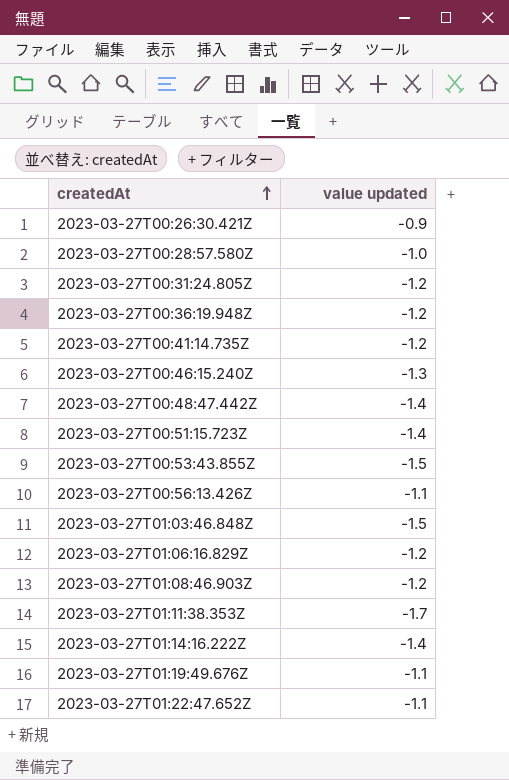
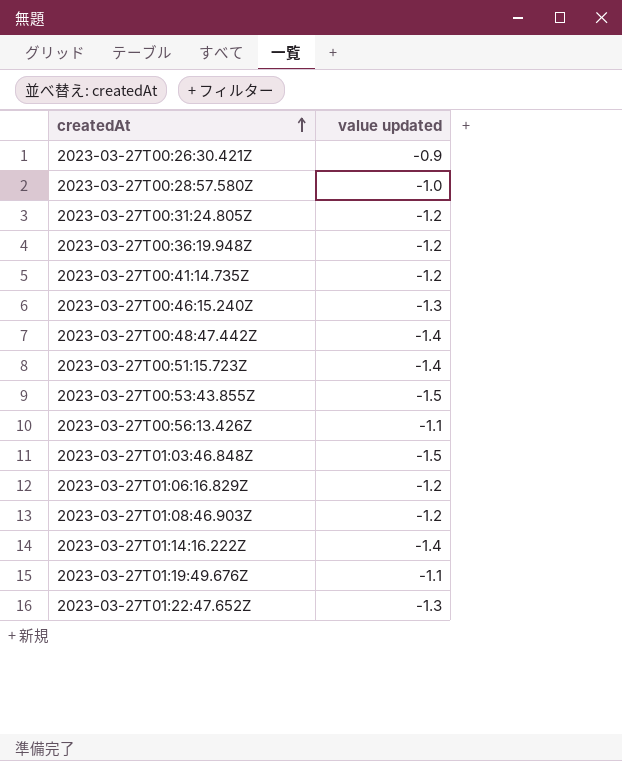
row 2023-03-27T01:11:38.353Z: -1.7 -> none
2023-03-27T01:22:47.652Z | value updated: -1.1 -> -1.3

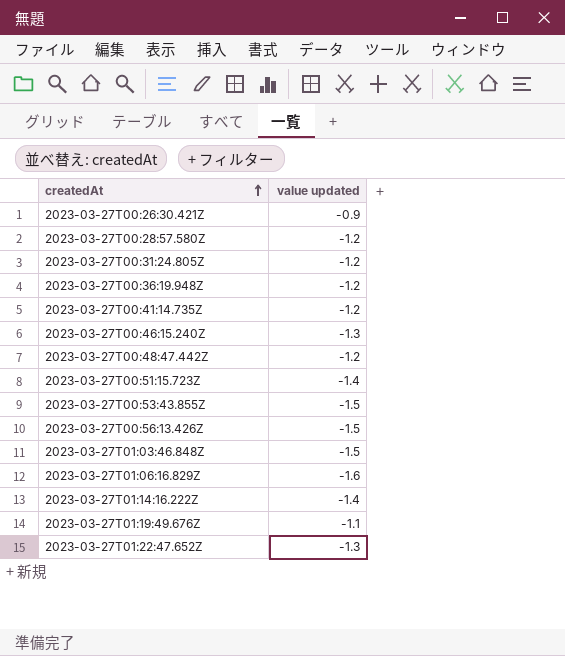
row 2023-03-27T01:08:46.903Z: -1.2 -> none
2023-03-27T00:28:57.580Z | value updated: -1.0 -> -1.2
2023-03-27T00:48:47.442Z | value updated: -1.4 -> -1.2
2023-03-27T00:56:13.426Z | value updated: -1.1 -> -1.5
2023-03-27T01:06:16.829Z | value updated: -1.2 -> -1.6

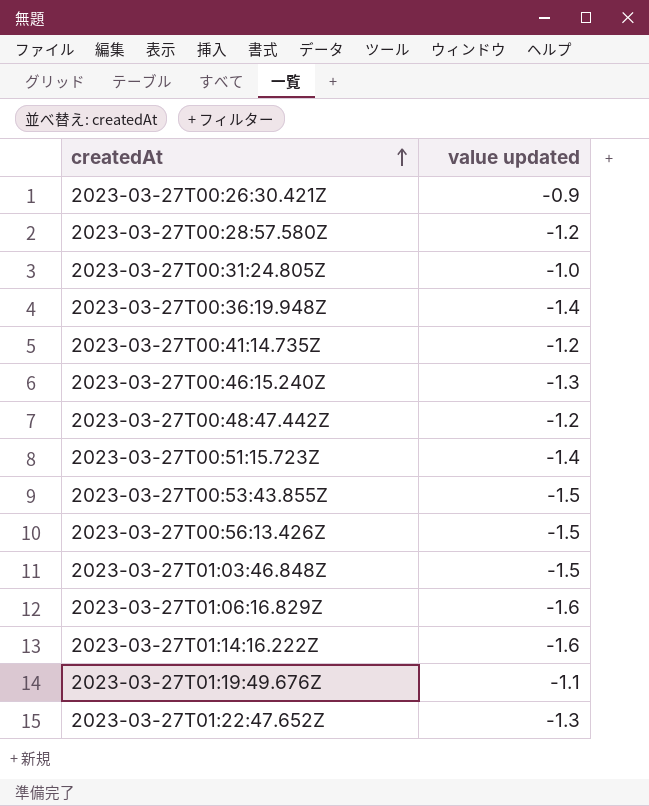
2023-03-27T00:31:24.805Z | value updated: -1.2 -> -1.0
2023-03-27T00:36:19.948Z | value updated: -1.2 -> -1.4
2023-03-27T01:14:16.222Z | value updated: -1.4 -> -1.6

